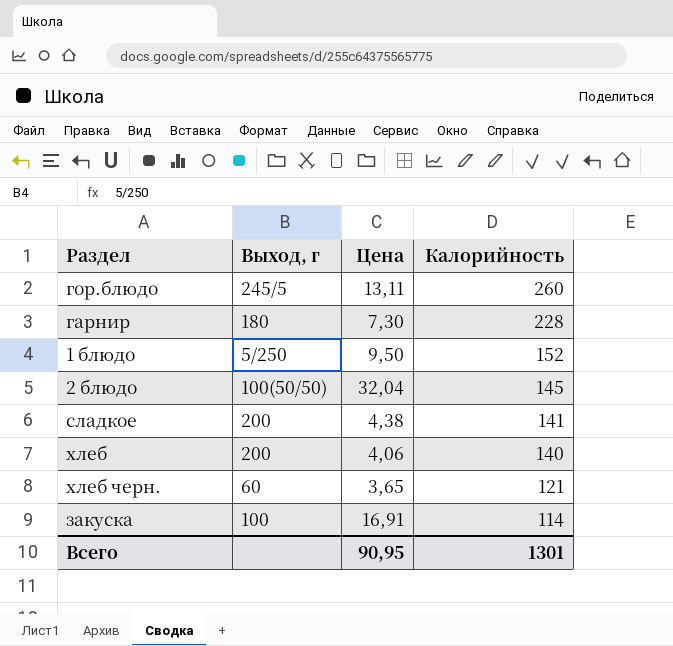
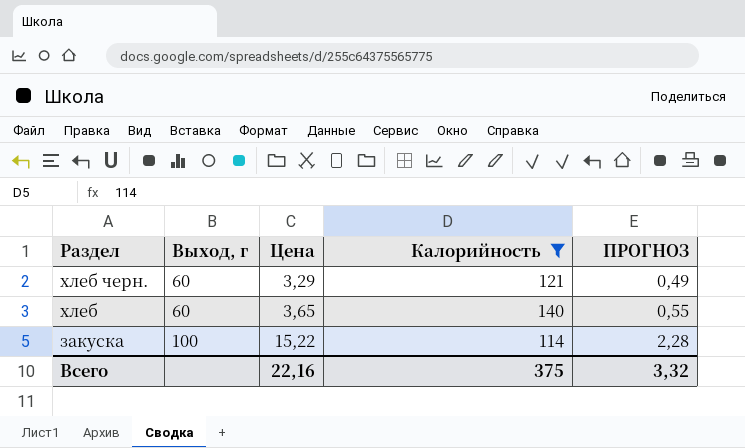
filter: none -> Калорийность <= 140
row order: Калорийность descending -> Раздел descending
column ПРОГНОЗ | formula: none -> [Цена] * 0,15
хлеб черн. | Цена: 3,65 -> 3,29
хлеб | Выход, г: 200 -> 60
хлеб | Цена: 4,06 -> 3,65
закуска | Цена: 16,91 -> 15,22
Всего | Цена: 90,95 -> 22,16
Всего | Калорийность: 1301 -> 375

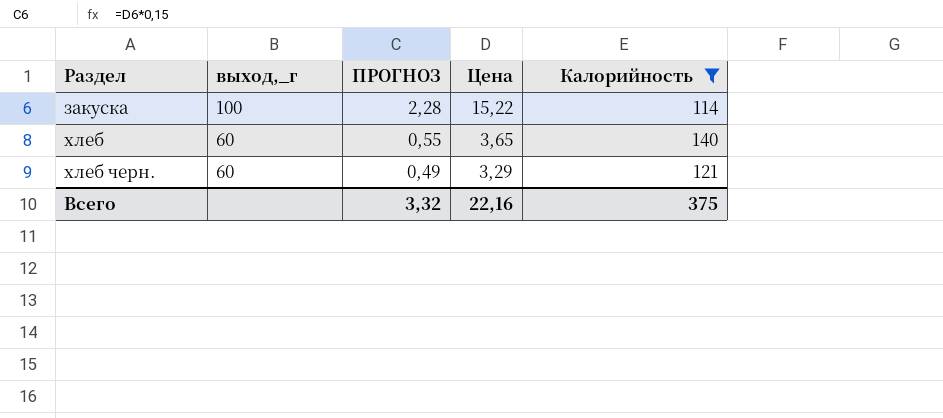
row order: Раздел descending -> Раздел ascending
column name: Выход, г -> выход,_г
column ПРОГНОЗ | position: 5 -> 3

